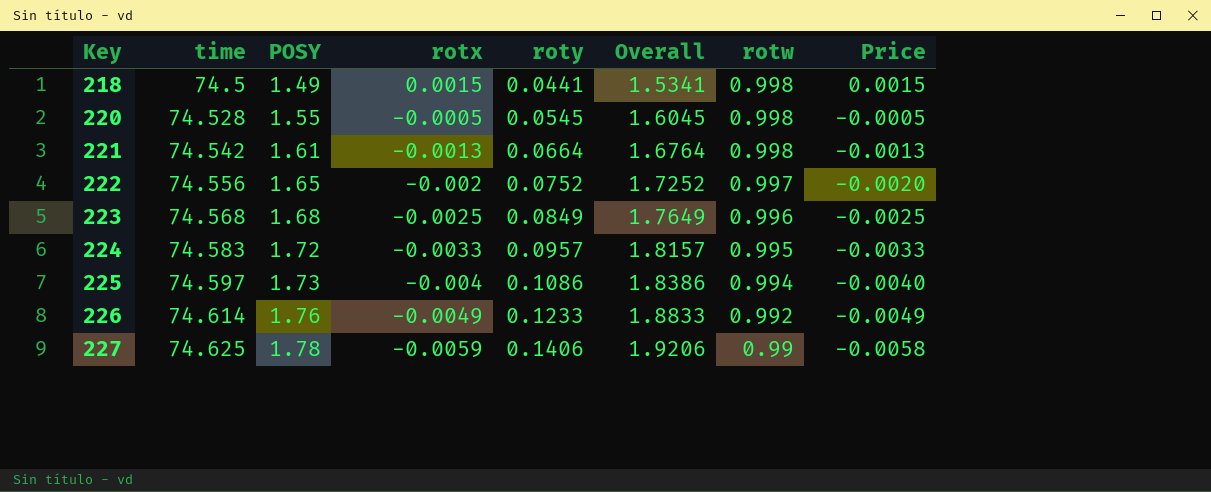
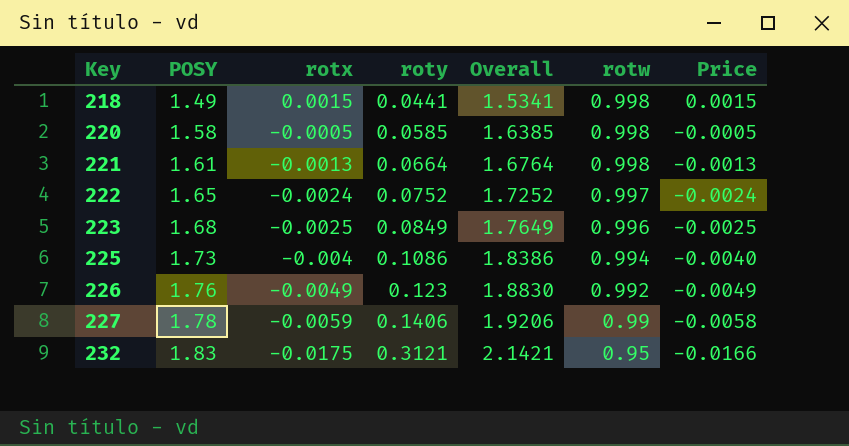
column time | position: 2 -> none
row 224: 74.583 | 1.72 | -0.0033 | 0.0957 | 1.8157 | 0.995 | -0.0033 -> none
220 | POSY: 1.55 -> 1.58
220 | roty: 0.0545 -> 0.0585
220 | Overall: 1.6045 -> 1.6385
222 | rotx: -0.002 -> -0.0024
222 | Price: -0.0020 -> -0.0024
226 | roty: 0.1233 -> 0.123
226 | Overall: 1.8833 -> 1.8830
row 232: none -> 1.83 | -0.0175 | 0.3121 | 2.1421 | 0.95 | -0.0166

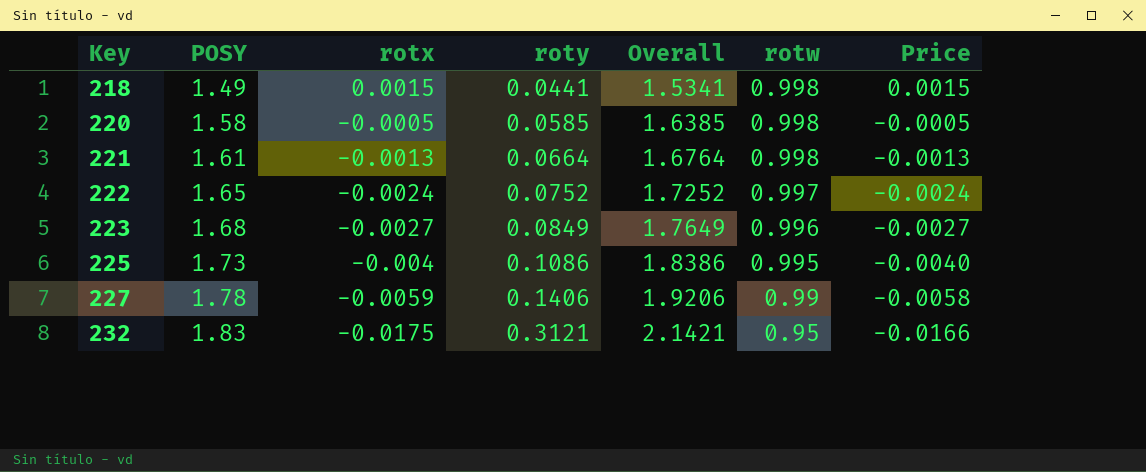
row 226: 1.76 | -0.0049 | 0.123 | 1.8830 | 0.992 | -0.0049 -> none
223 | rotx: -0.0025 -> -0.0027
223 | Price: -0.0025 -> -0.0027
225 | rotw: 0.994 -> 0.995

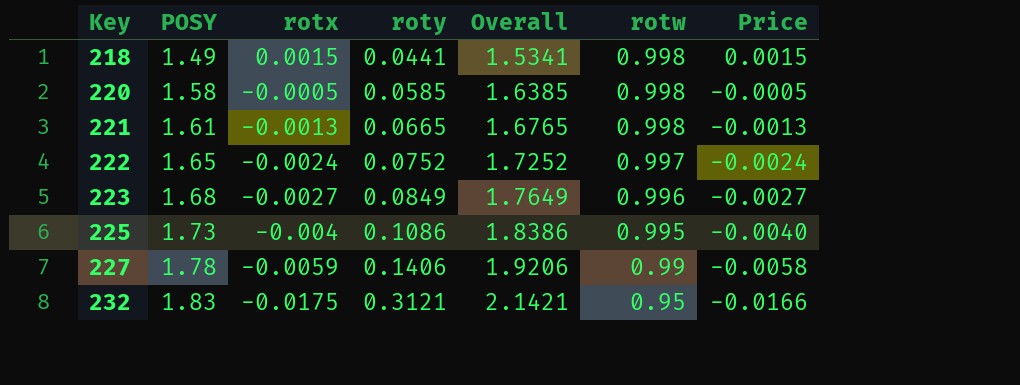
221 | roty: 0.0664 -> 0.0665
221 | Overall: 1.6764 -> 1.6765

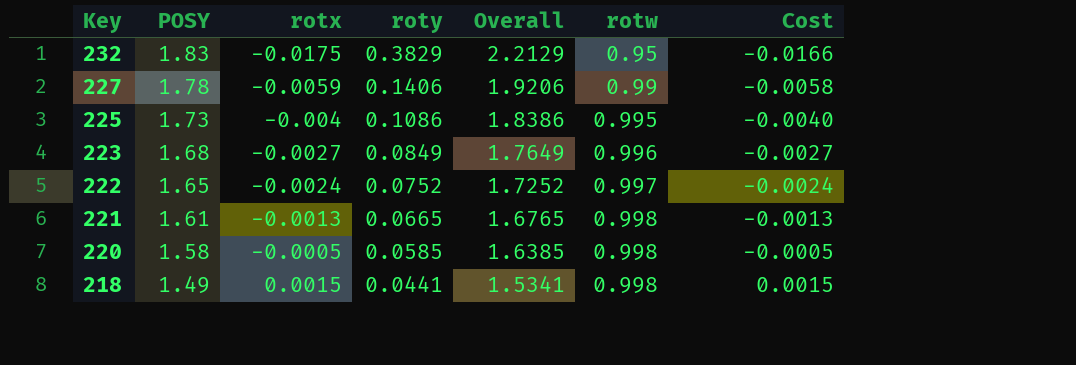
row order: Key ascending -> Key descending
column name: Price -> Cost
232 | roty: 0.3121 -> 0.3829
232 | Overall: 2.1421 -> 2.2129

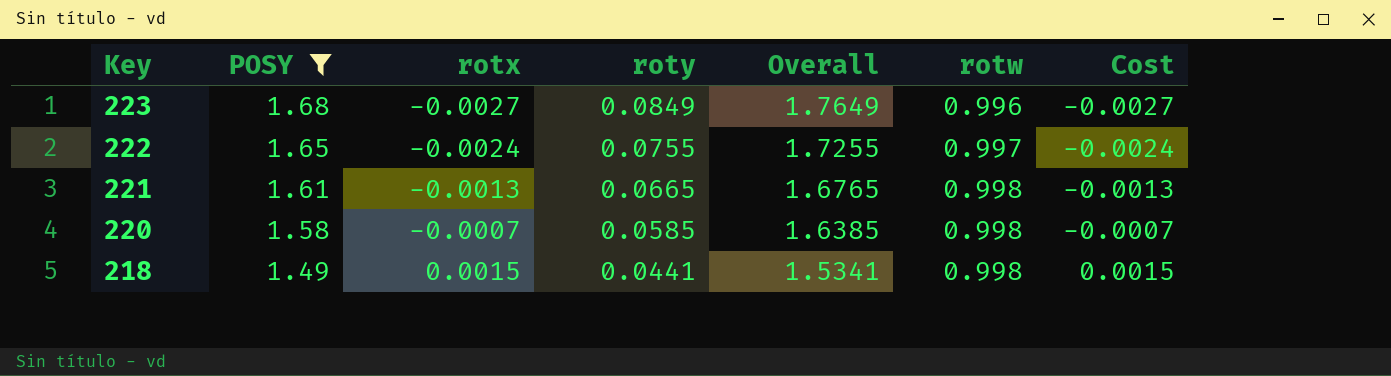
filter: none -> POSY <= 1.68
222 | roty: 0.0752 -> 0.0755
222 | Overall: 1.7252 -> 1.7255
220 | rotx: -0.0005 -> -0.0007
220 | Cost: -0.0005 -> -0.0007

